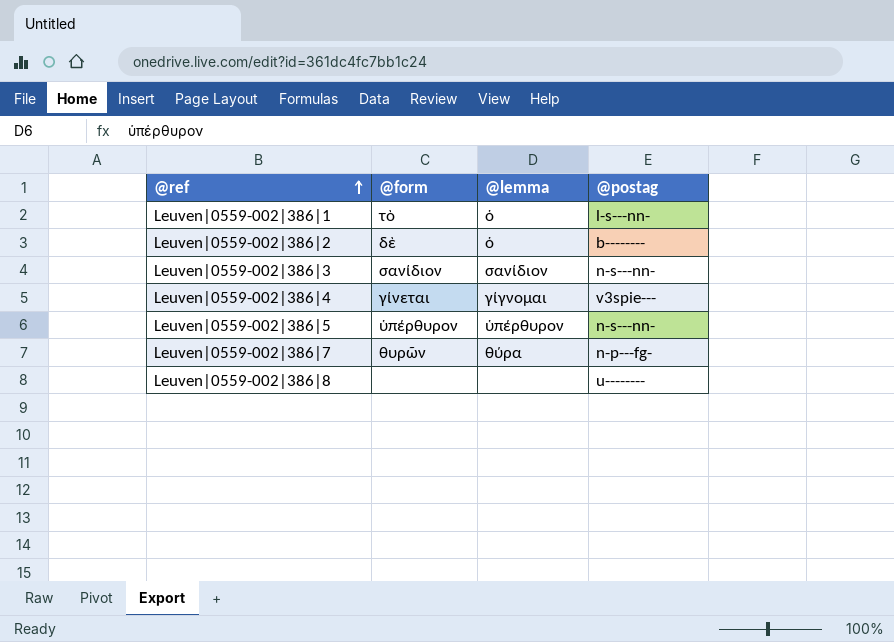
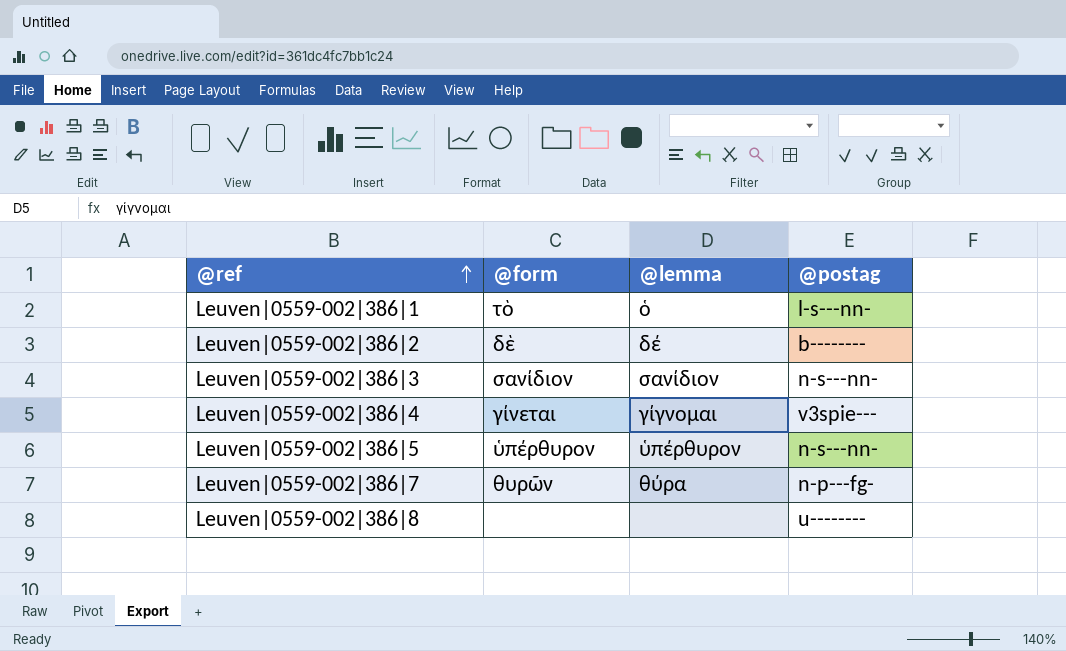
Leuven|0559-002|386|2 | @lemma: ὁ -> δέ

